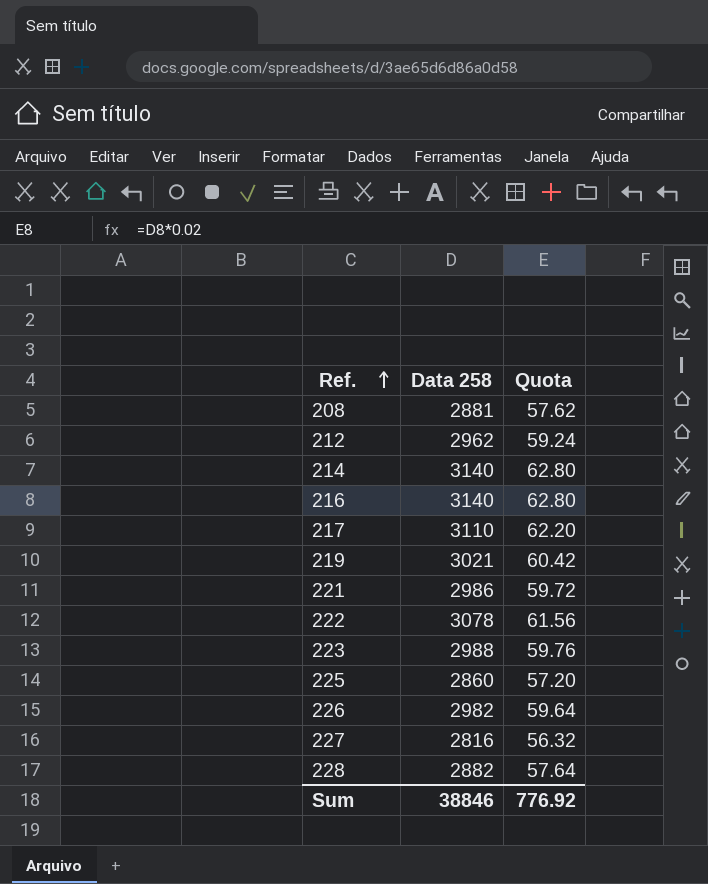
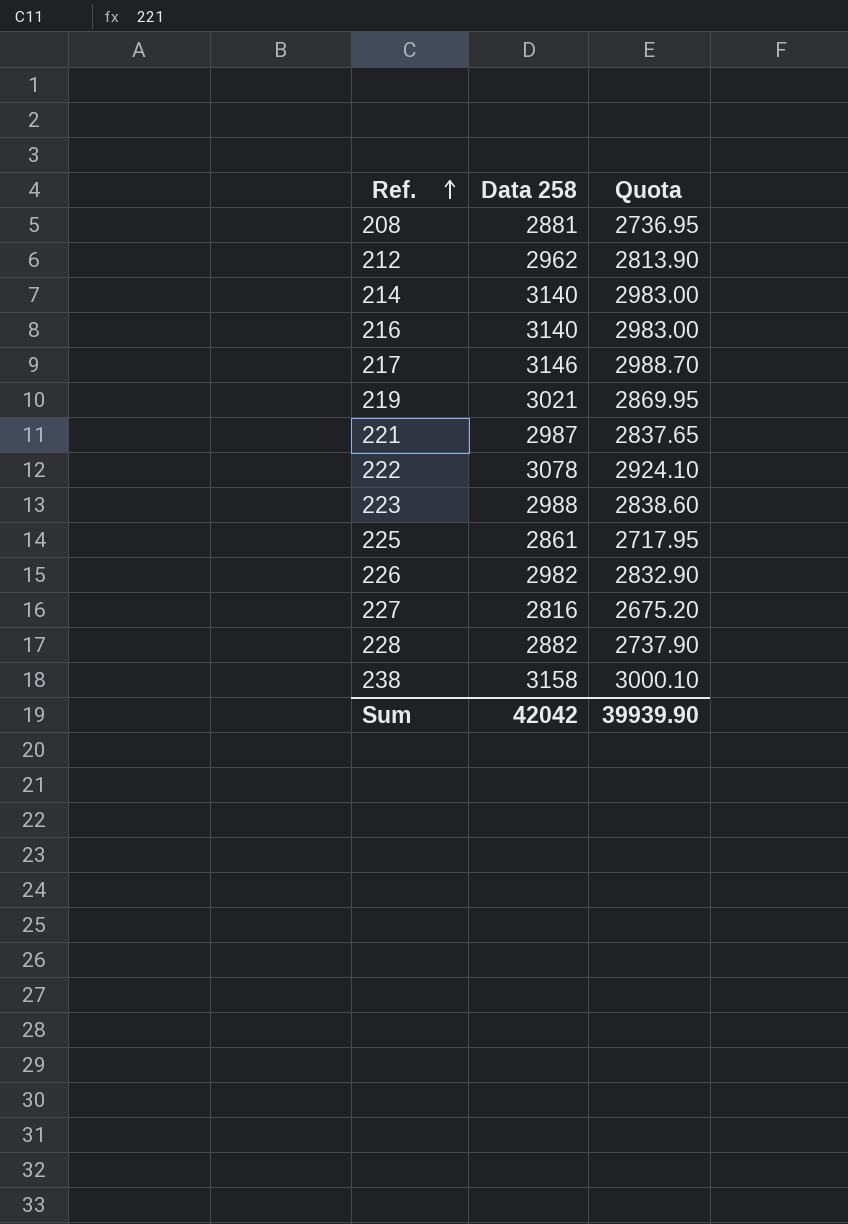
column Quota | formula: [Data 258] * 0.02 -> [Data 258] * 0.95
217 | Data 258: 3110 -> 3146
221 | Data 258: 2986 -> 2987
225 | Data 258: 2860 -> 2861
row 238: none -> 3158 | 3000.10
Sum | Data 258: 38846 -> 42042
Sum | Quota: 776.92 -> 39939.90

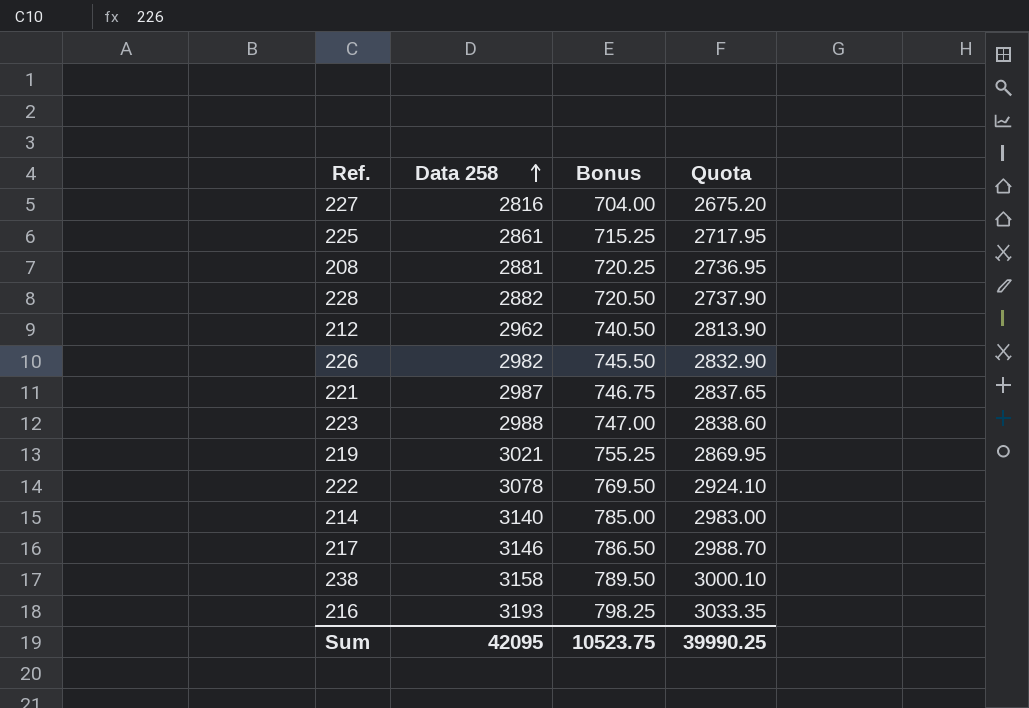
row order: Ref. ascending -> Data 258 ascending
column Bonus | formula: none -> [Data 258] * 0.25
216 | Data 258: 3140 -> 3193
216 | Quota: 2983.00 -> 3033.35
Sum | Data 258: 42042 -> 42095
Sum | Quota: 39939.90 -> 39990.25

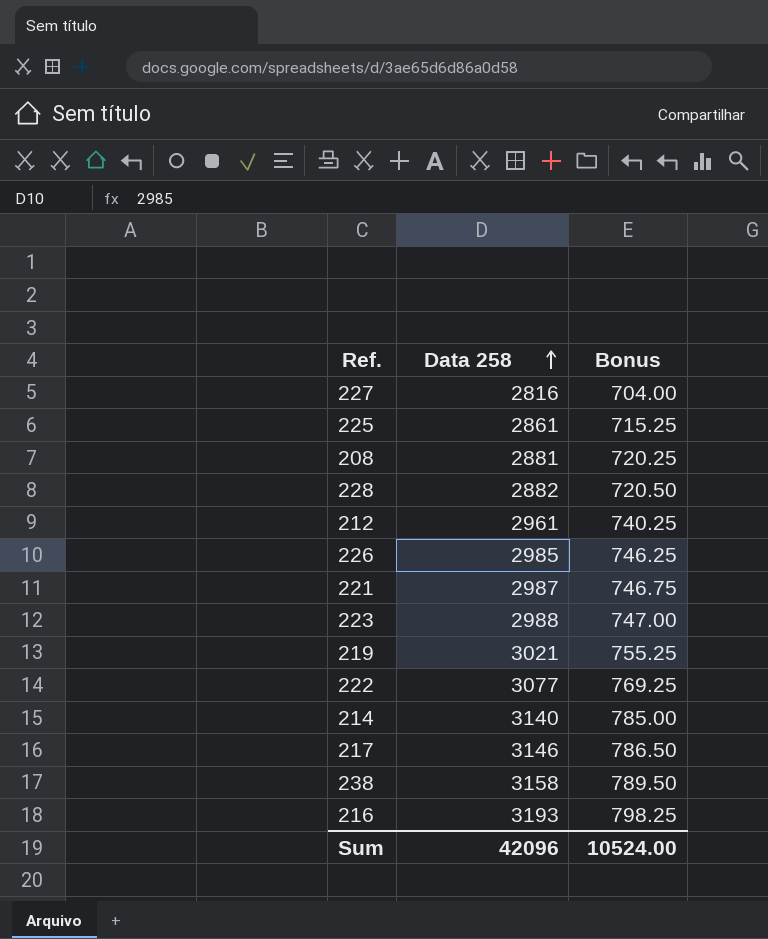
column Quota | formula: [Data 258] * 0.95 -> none
212 | Data 258: 2962 -> 2961
212 | Bonus: 740.50 -> 740.25
226 | Data 258: 2982 -> 2985
226 | Bonus: 745.50 -> 746.25
222 | Data 258: 3078 -> 3077
222 | Bonus: 769.50 -> 769.25
Sum | Data 258: 42095 -> 42096
Sum | Bonus: 10523.75 -> 10524.00

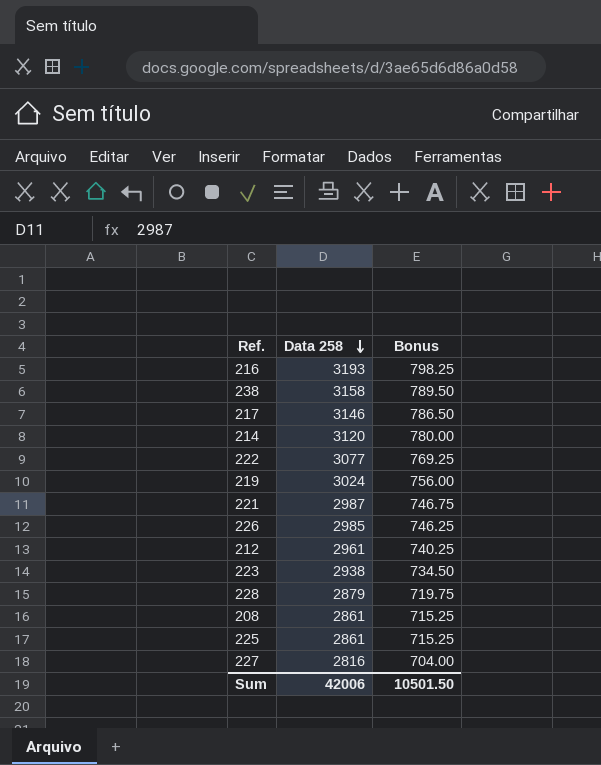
row order: Data 258 ascending -> Data 258 descending
214 | Data 258: 3140 -> 3120
214 | Bonus: 785.00 -> 780.00
219 | Data 258: 3021 -> 3024
219 | Bonus: 755.25 -> 756.00
223 | Data 258: 2988 -> 2938
223 | Bonus: 747.00 -> 734.50
228 | Data 258: 2882 -> 2879
228 | Bonus: 720.50 -> 719.75
208 | Data 258: 2881 -> 2861
208 | Bonus: 720.25 -> 715.25
Sum | Data 258: 42096 -> 42006
Sum | Bonus: 10524.00 -> 10501.50

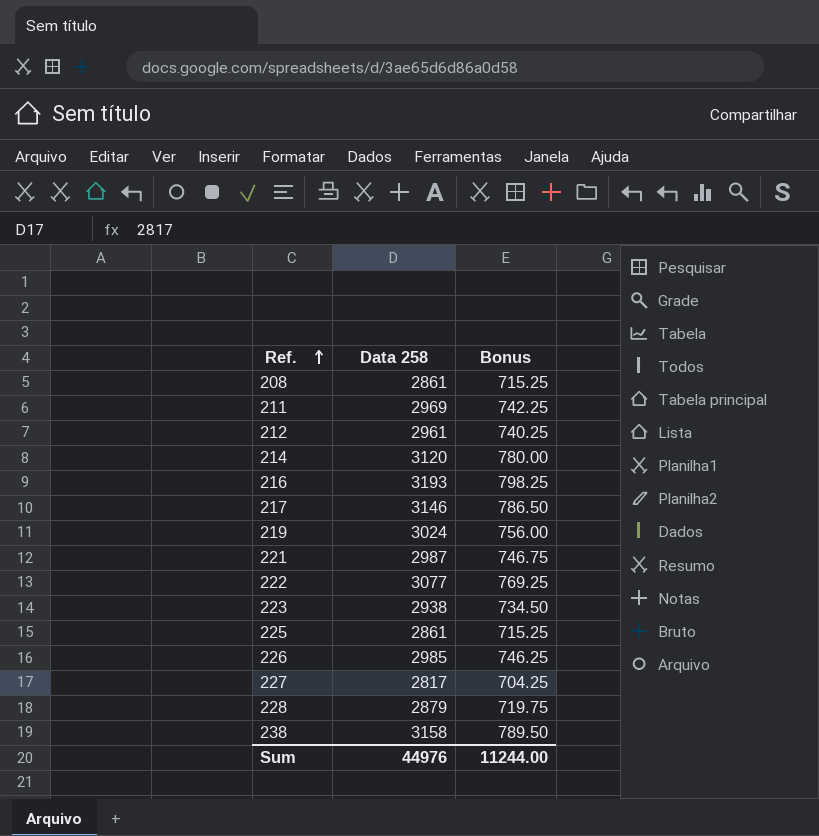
row order: Data 258 descending -> Ref. ascending
row 211: none -> 2969 | 742.25
227 | Data 258: 2816 -> 2817
227 | Bonus: 704.00 -> 704.25
Sum | Data 258: 42006 -> 44976
Sum | Bonus: 10501.50 -> 11244.00

